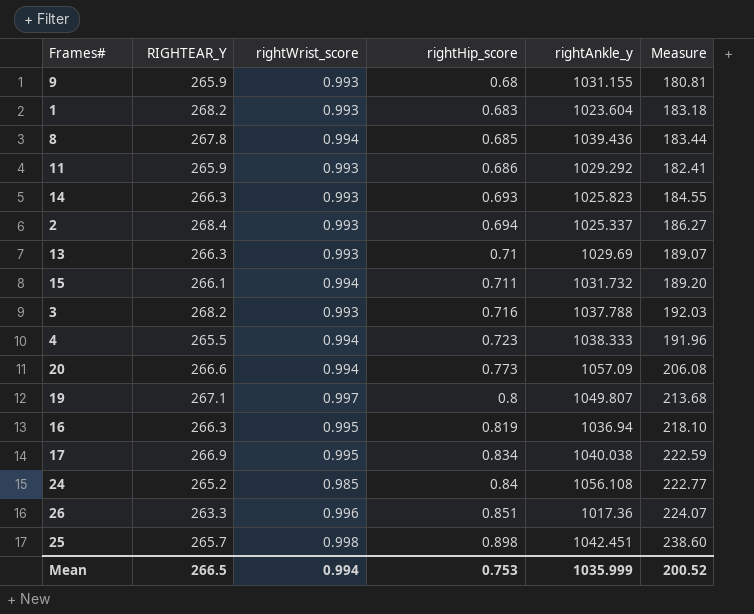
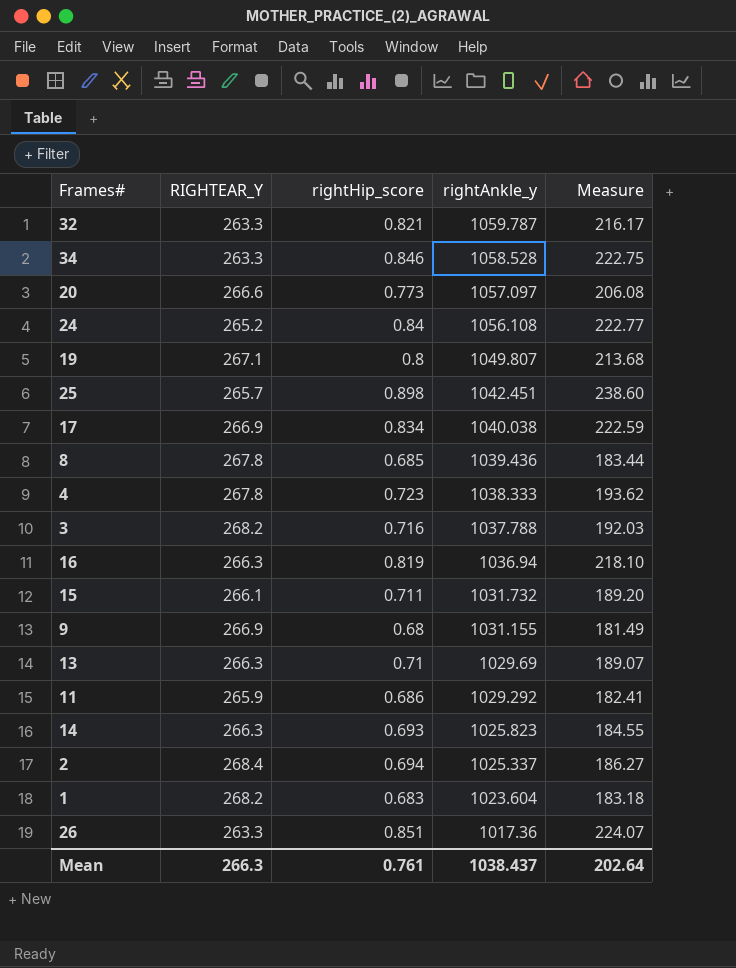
row order: rightHip_score ascending -> rightAnkle_y descending
column rightWrist_score | position: 3 -> none
row 32: none -> 263.3 | 0.821 | 1059.787 | 216.17
row 34: none -> 263.3 | 0.846 | 1058.528 | 222.75
20 | rightAnkle_y: 1057.09 -> 1057.097
4 | RIGHTEAR_Y: 265.5 -> 267.8
4 | Measure: 191.96 -> 193.62
9 | RIGHTEAR_Y: 265.9 -> 266.9
9 | Measure: 180.81 -> 181.49
Mean | RIGHTEAR_Y: 266.5 -> 266.3
Mean | rightHip_score: 0.753 -> 0.761
Mean | rightAnkle_y: 1035.999 -> 1038.437
Mean | Measure: 200.52 -> 202.64

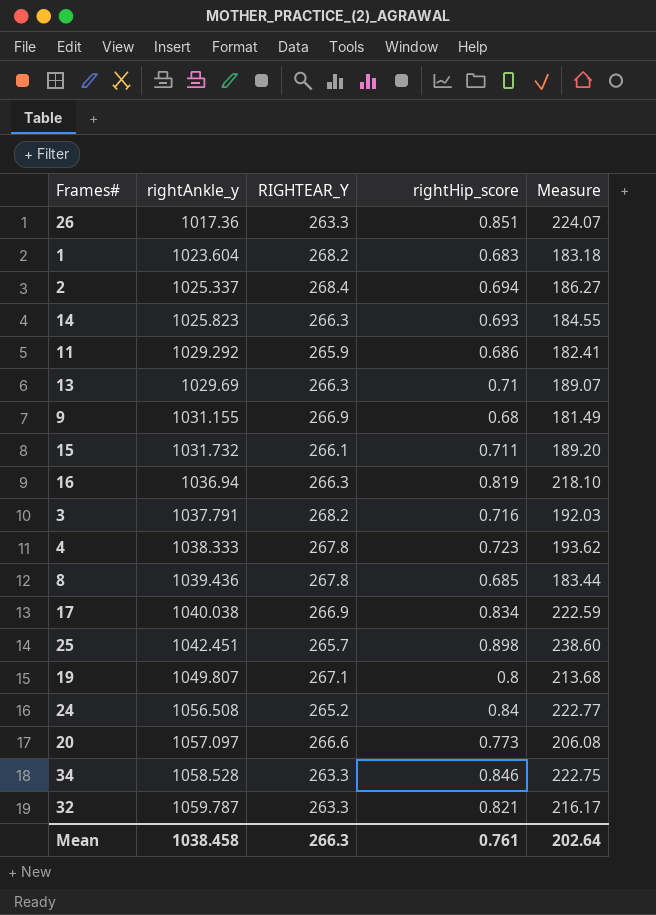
row order: rightAnkle_y descending -> rightAnkle_y ascending
column rightAnkle_y | position: 4 -> 2
3 | rightAnkle_y: 1037.788 -> 1037.791
24 | rightAnkle_y: 1056.108 -> 1056.508
Mean | rightAnkle_y: 1038.437 -> 1038.458

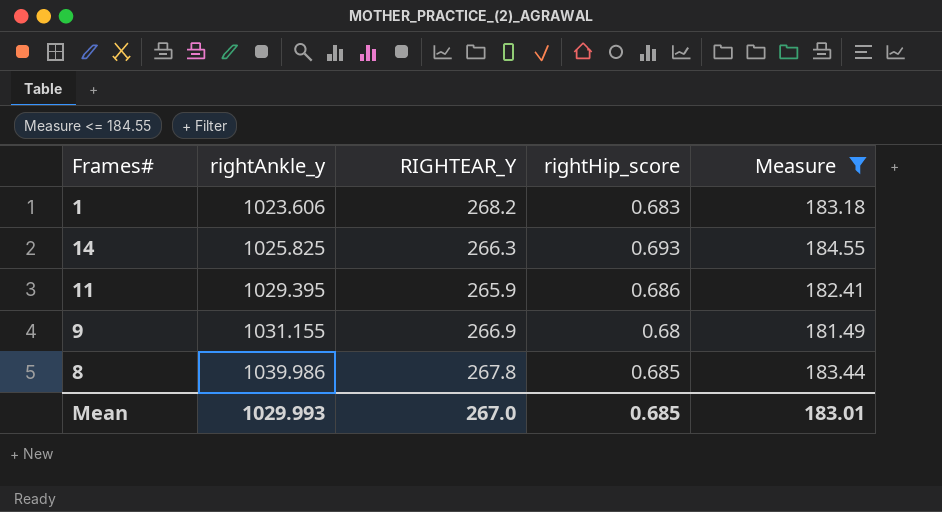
filter: none -> Measure <= 184.55
1 | rightAnkle_y: 1023.604 -> 1023.606
14 | rightAnkle_y: 1025.823 -> 1025.825
11 | rightAnkle_y: 1029.292 -> 1029.395
8 | rightAnkle_y: 1039.436 -> 1039.986
Mean | rightAnkle_y: 1038.458 -> 1029.993
Mean | RIGHTEAR_Y: 266.3 -> 267.0
Mean | rightHip_score: 0.761 -> 0.685
Mean | Measure: 202.64 -> 183.01

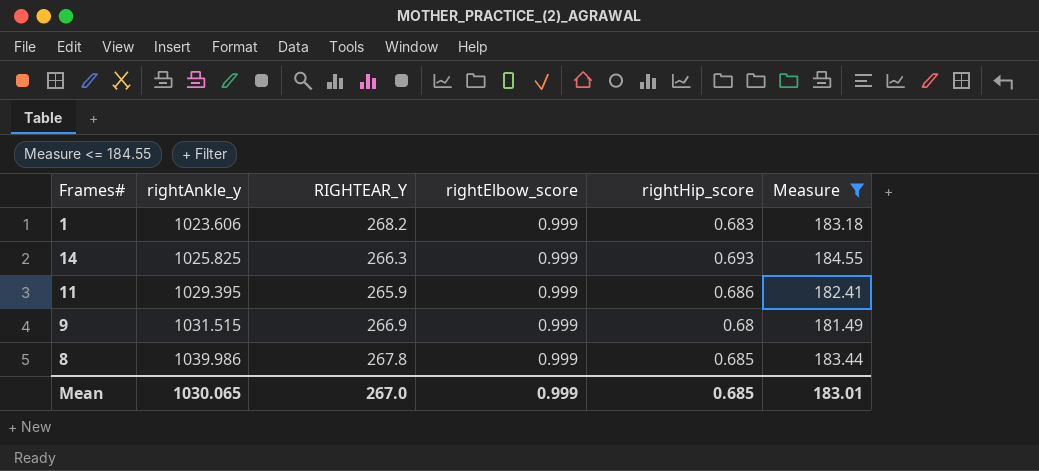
column rightElbow_score | position: none -> 4
9 | rightAnkle_y: 1031.155 -> 1031.515
Mean | rightAnkle_y: 1029.993 -> 1030.065

